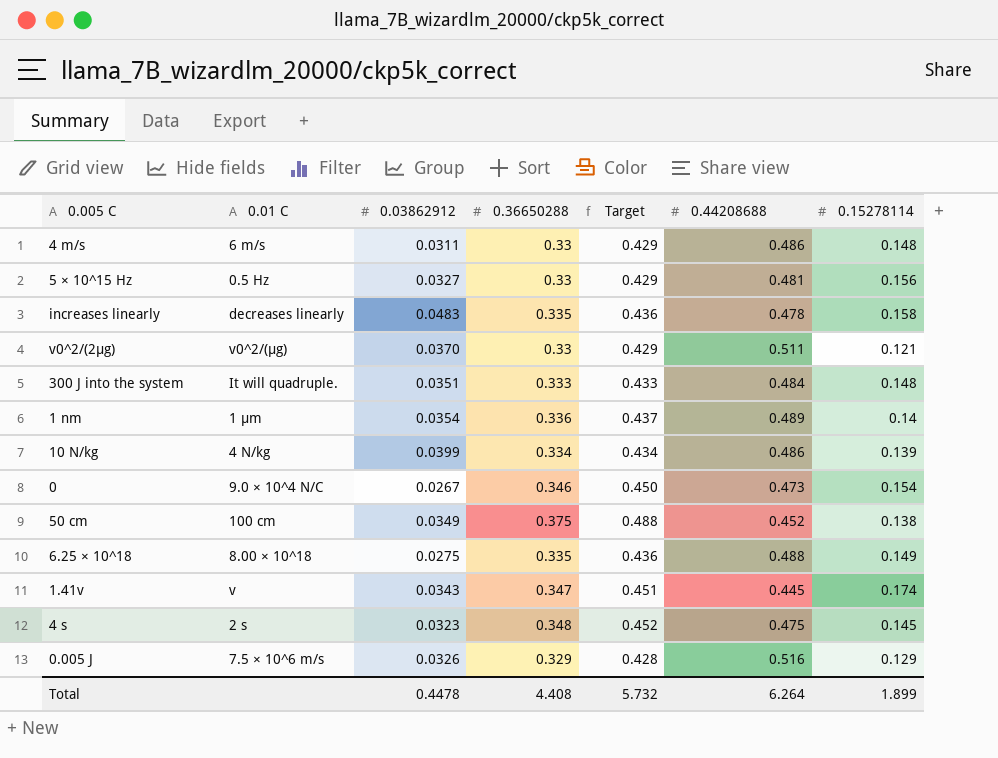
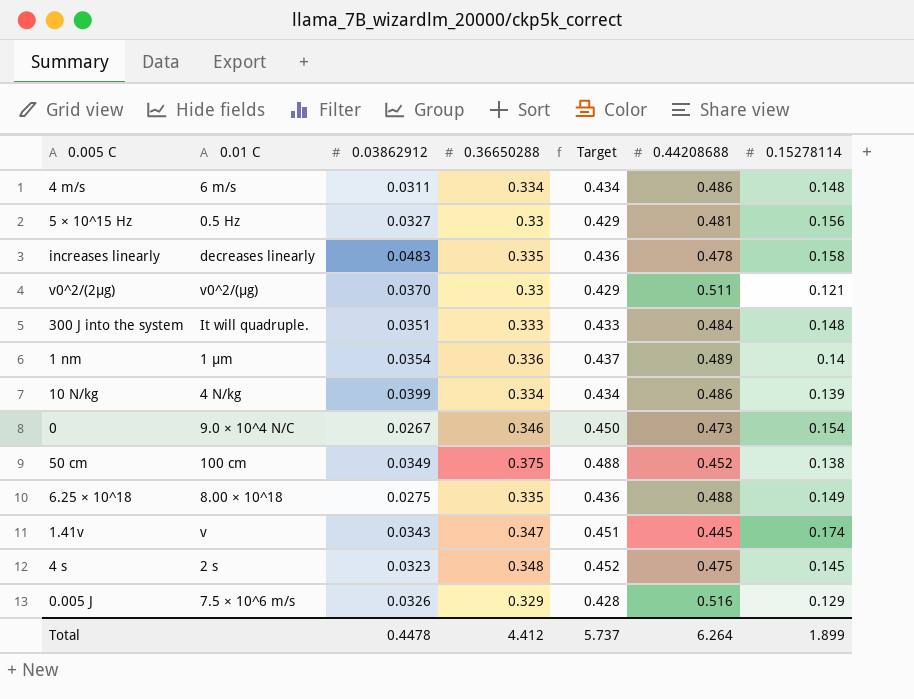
4 m/s | 0.36650288: 0.33 -> 0.334
4 m/s | Target: 0.429 -> 0.434
Total | 0.36650288: 4.408 -> 4.412
Total | Target: 5.732 -> 5.737

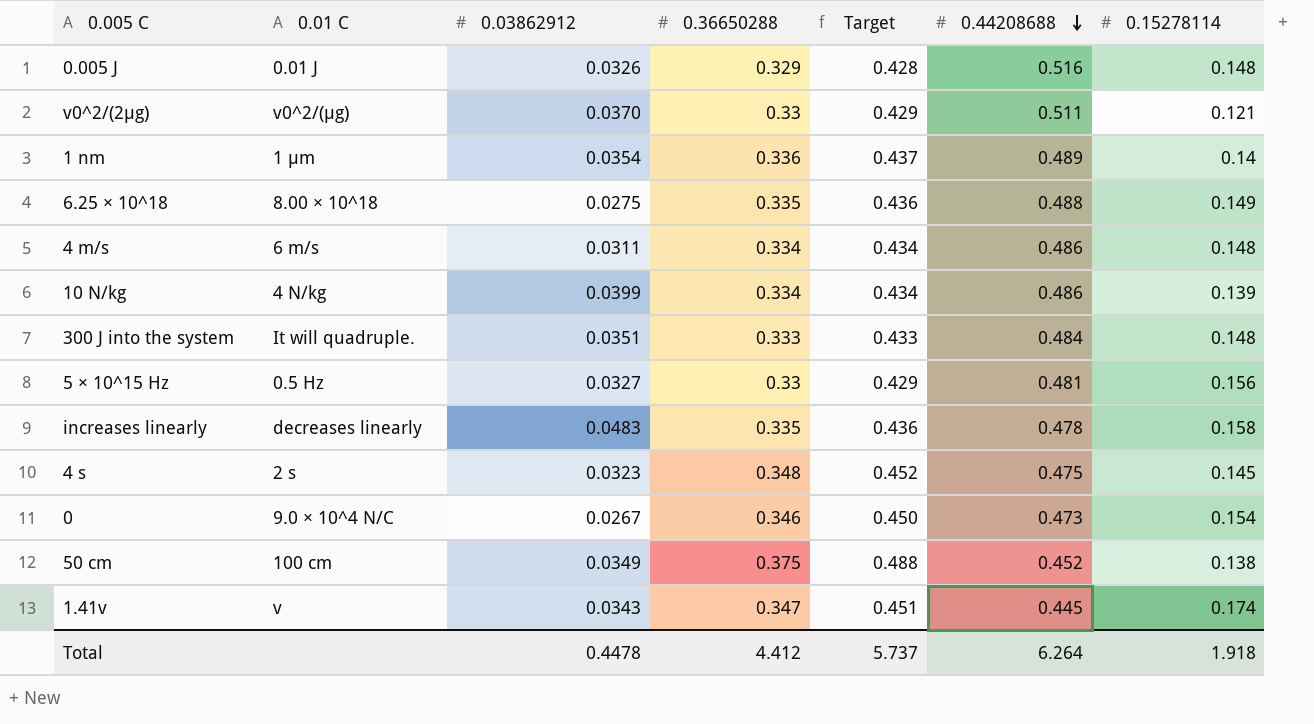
row order: none -> 0.44208688 descending
0.005 J | 0.01 C: 7.5 × 10^6 m/s -> 0.01 J
0.005 J | 0.15278114: 0.129 -> 0.148
Total | 0.15278114: 1.899 -> 1.918

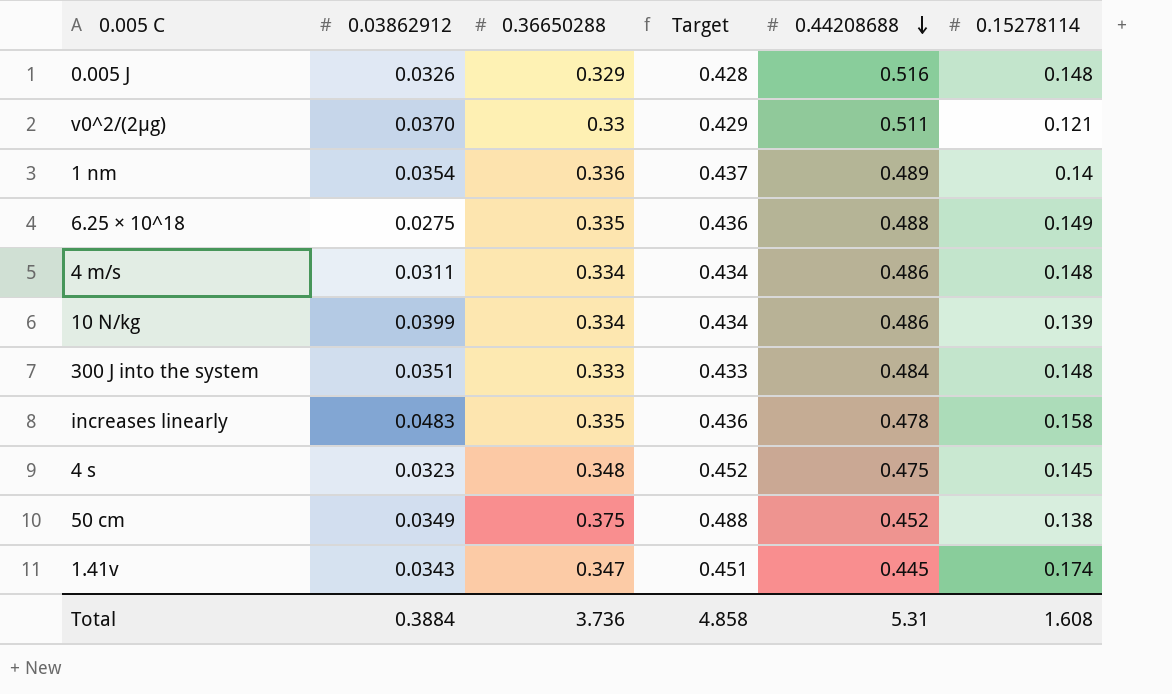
column 0.01 C | position: 2 -> none
row 5 × 10^15 Hz: 0.5 Hz | 0.0327 | 0.33 | 0.429 | 0.481 | 0.156 -> none
row 0: 9.0 × 10^4 N/C | 0.0267 | 0.346 | 0.450 | 0.473 | 0.154 -> none
Total | 0.03862912: 0.4478 -> 0.3884
Total | 0.36650288: 4.412 -> 3.736
Total | Target: 5.737 -> 4.858
Total | 0.44208688: 6.264 -> 5.31
Total | 0.15278114: 1.918 -> 1.608

